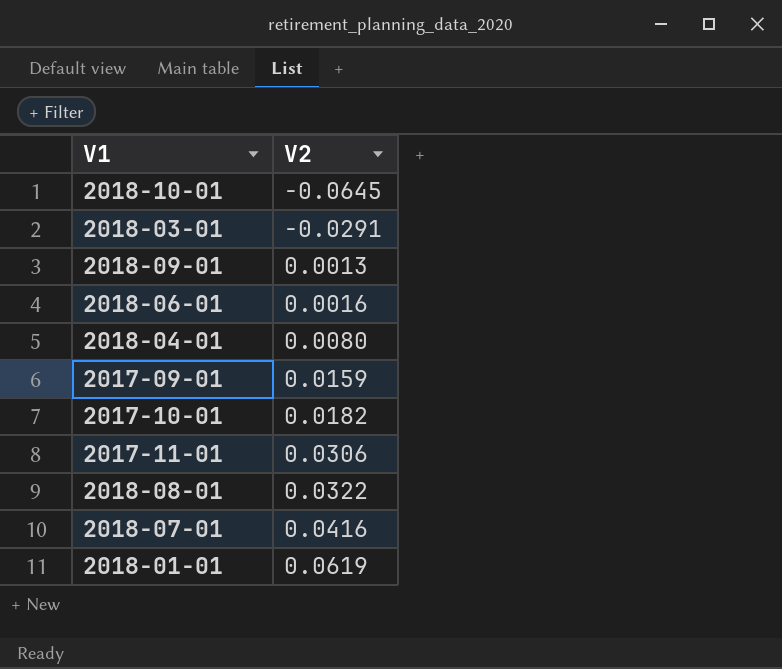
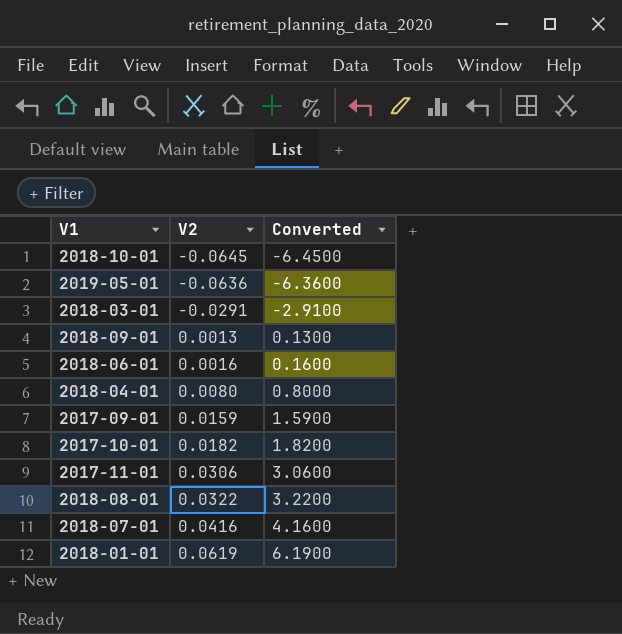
column Converted | formula: none -> [V2] * 100
row 2019-05-01: none -> -0.0636 | -6.3600

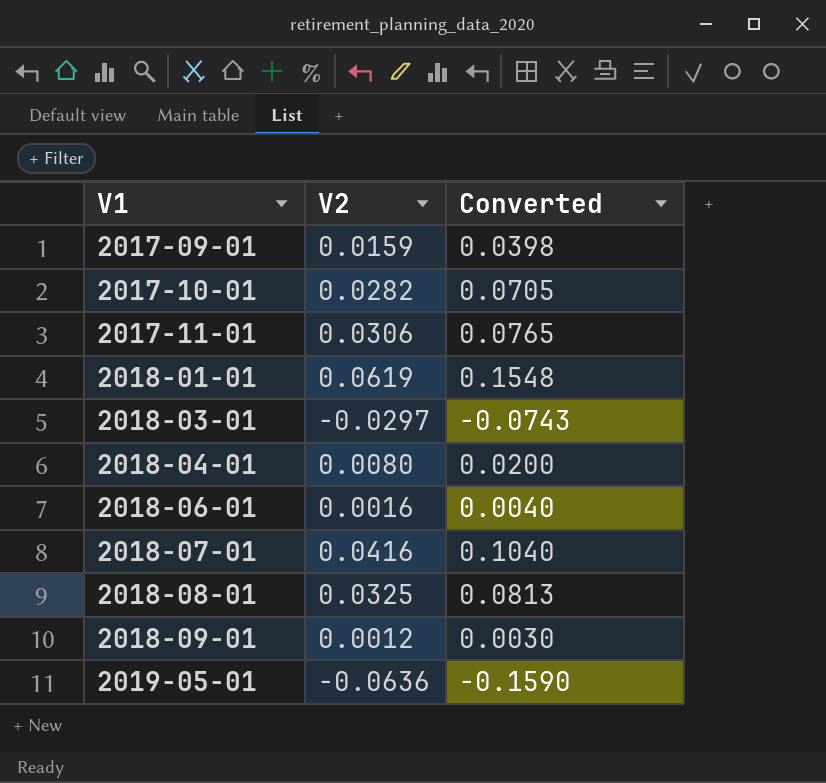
row order: V2 ascending -> V1 ascending
column Converted | formula: [V2] * 100 -> [V2] * 2.5
row 2018-10-01: -0.0645 | -6.4500 -> none
2017-10-01 | V2: 0.0182 -> 0.0282
2018-03-01 | V2: -0.0291 -> -0.0297
2018-08-01 | V2: 0.0322 -> 0.0325
2018-09-01 | V2: 0.0013 -> 0.0012

